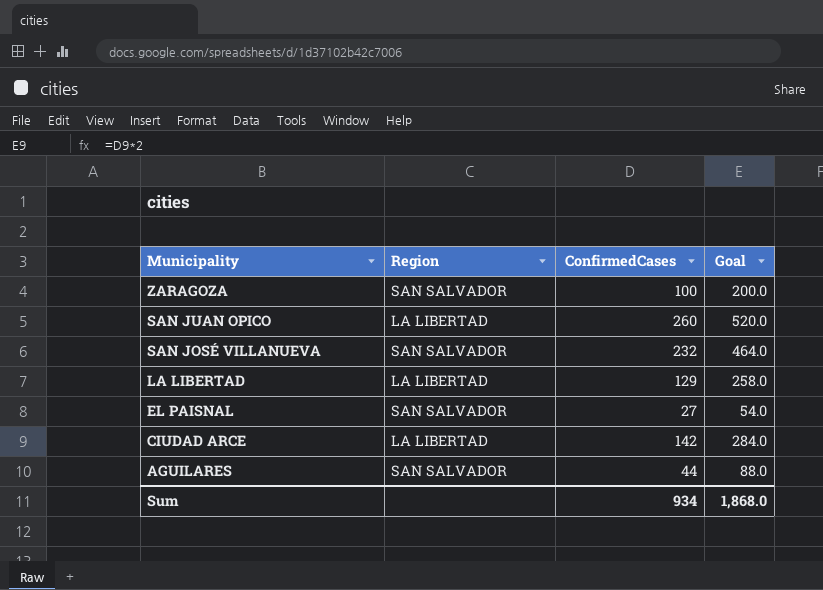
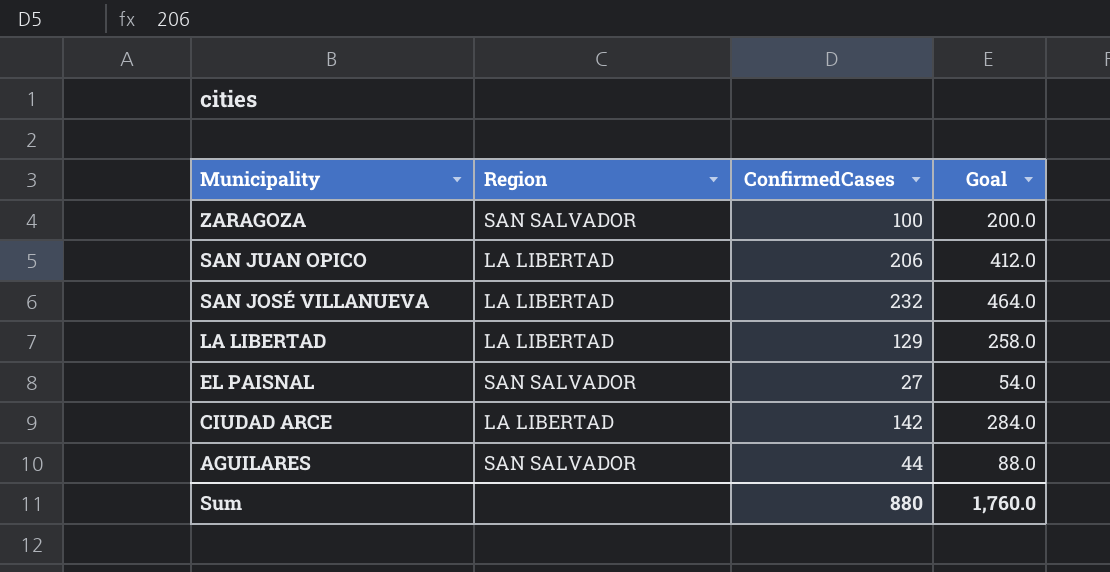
SAN JUAN OPICO | ConfirmedCases: 260 -> 206
SAN JUAN OPICO | Goal: 520.0 -> 412.0
SAN JOSÉ VILLANUEVA | Region: SAN SALVADOR -> LA LIBERTAD
Sum | ConfirmedCases: 934 -> 880
Sum | Goal: 1,868.0 -> 1,760.0

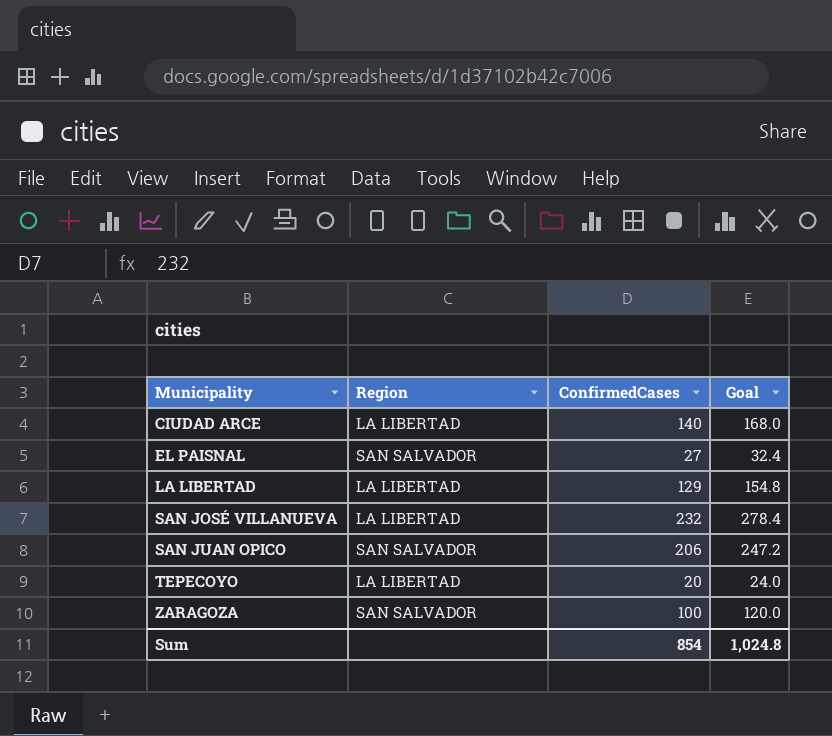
row order: Municipality descending -> Municipality ascending
column Goal | formula: [ConfirmedCases] * 2 -> [ConfirmedCases] * 1.2
row AGUILARES: SAN SALVADOR | 44 | 88.0 -> none
CIUDAD ARCE | ConfirmedCases: 142 -> 140
SAN JUAN OPICO | Region: LA LIBERTAD -> SAN SALVADOR
row TEPECOYO: none -> LA LIBERTAD | 20 | 24.0
Sum | ConfirmedCases: 880 -> 854
Sum | Goal: 1,760.0 -> 1,024.8

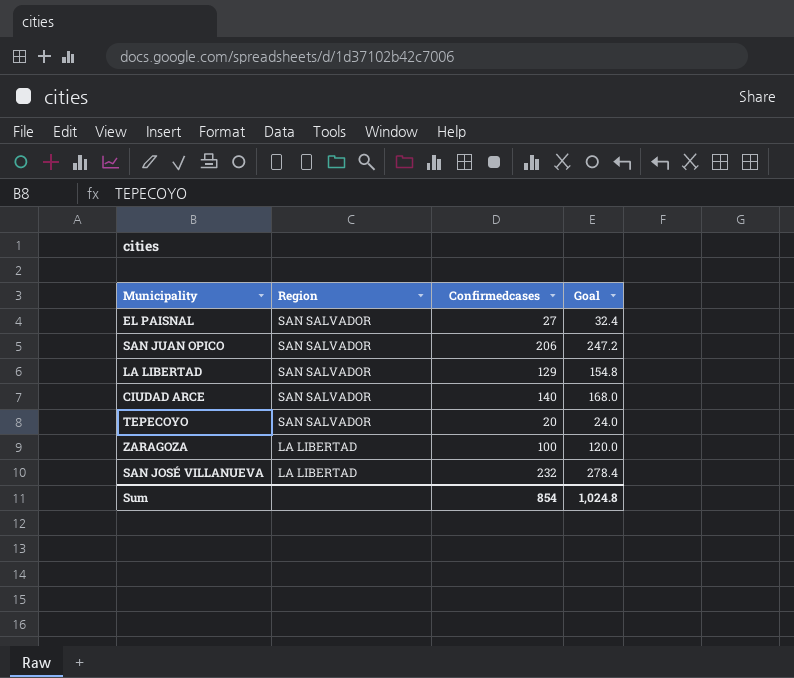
row order: Municipality ascending -> Region descending
column name: ConfirmedCases -> Confirmedcases
LA LIBERTAD | Region: LA LIBERTAD -> SAN SALVADOR
CIUDAD ARCE | Region: LA LIBERTAD -> SAN SALVADOR
TEPECOYO | Region: LA LIBERTAD -> SAN SALVADOR
ZARAGOZA | Region: SAN SALVADOR -> LA LIBERTAD

